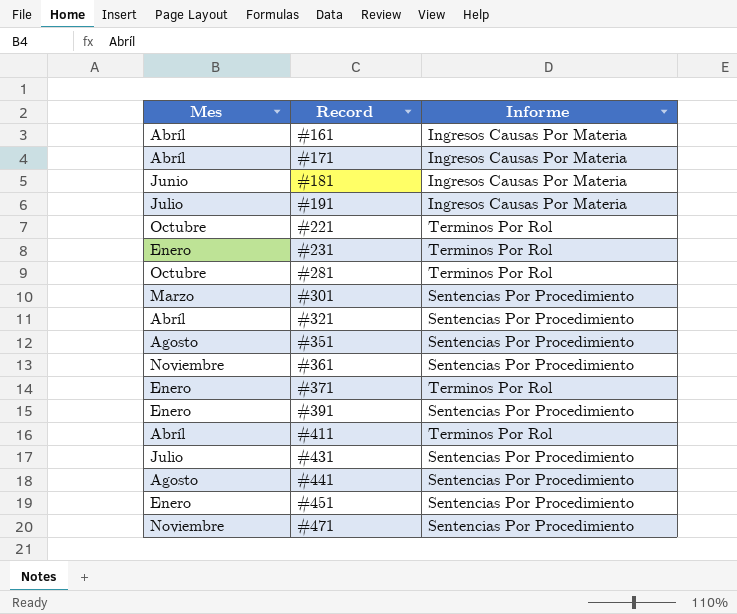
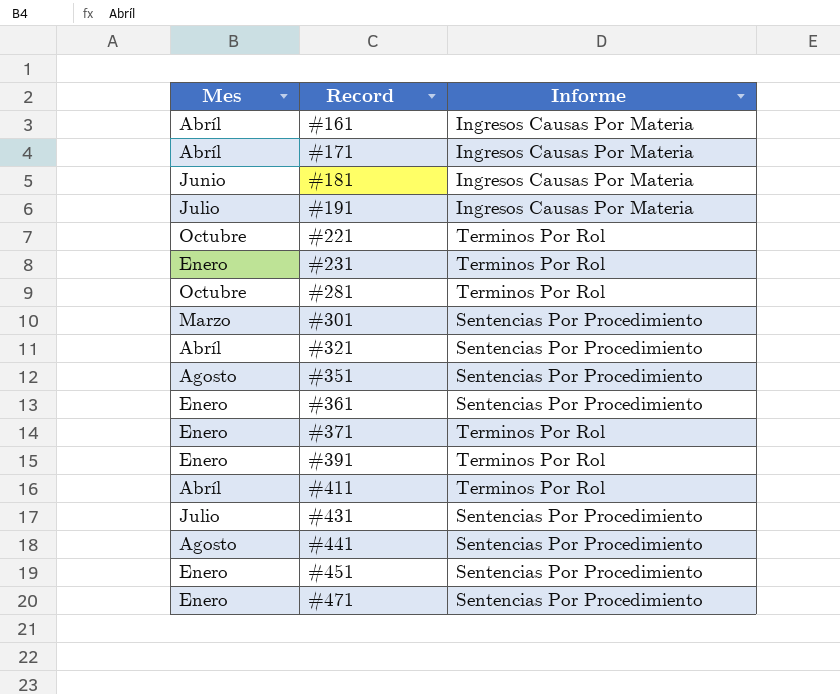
#361 | Mes: Noviembre -> Enero
#391 | Informe: Sentencias Por Procedimiento -> Terminos Por Rol
#471 | Mes: Noviembre -> Enero

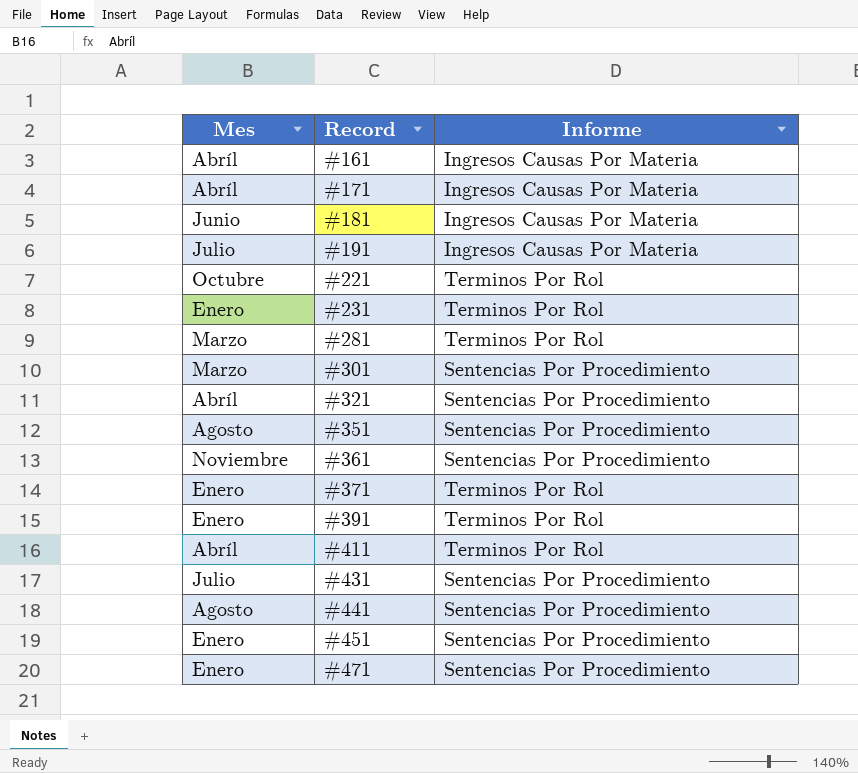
#281 | Mes: Octubre -> Marzo
#361 | Mes: Enero -> Noviembre

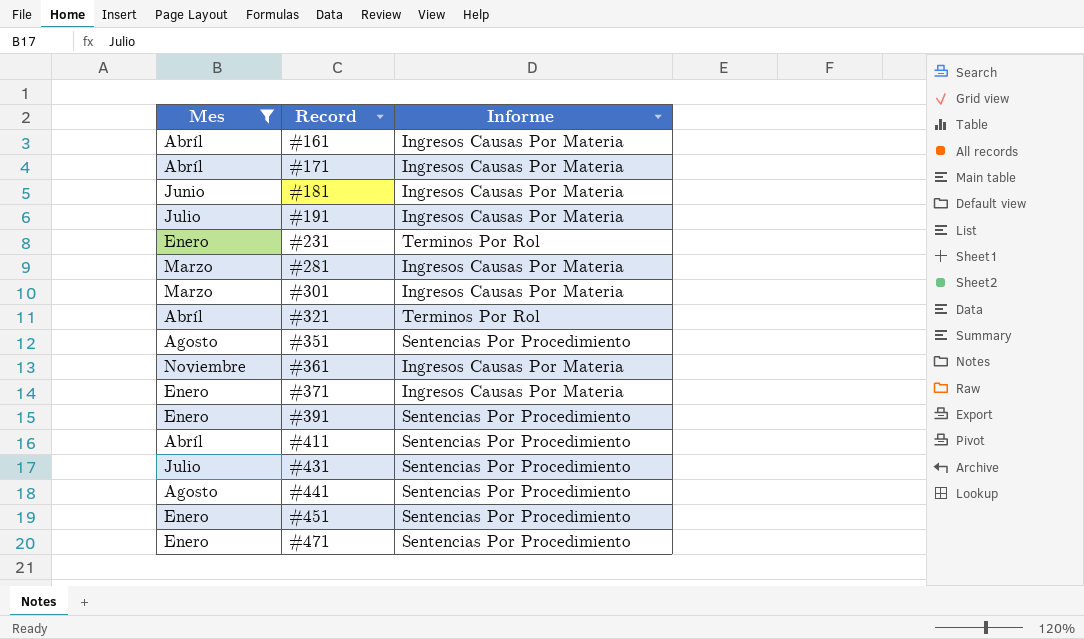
filter: none -> Mes != Octubre
#281 | Informe: Terminos Por Rol -> Ingresos Causas Por Materia
#301 | Informe: Sentencias Por Procedimiento -> Ingresos Causas Por Materia
#321 | Informe: Sentencias Por Procedimiento -> Terminos Por Rol
#361 | Informe: Sentencias Por Procedimiento -> Ingresos Causas Por Materia
#371 | Informe: Terminos Por Rol -> Ingresos Causas Por Materia
#391 | Informe: Terminos Por Rol -> Sentencias Por Procedimiento
#411 | Informe: Terminos Por Rol -> Sentencias Por Procedimiento

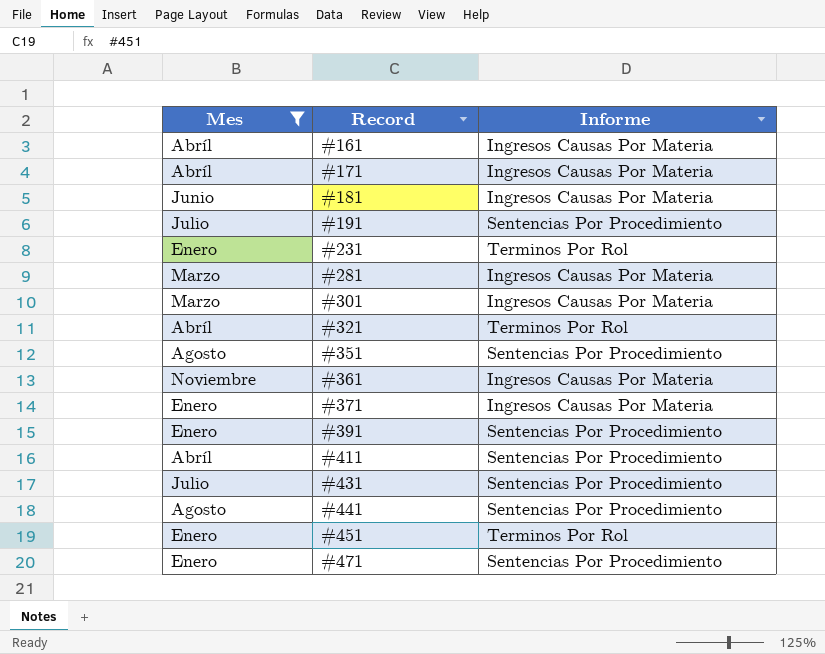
#191 | Informe: Ingresos Causas Por Materia -> Sentencias Por Procedimiento
#451 | Informe: Sentencias Por Procedimiento -> Terminos Por Rol

